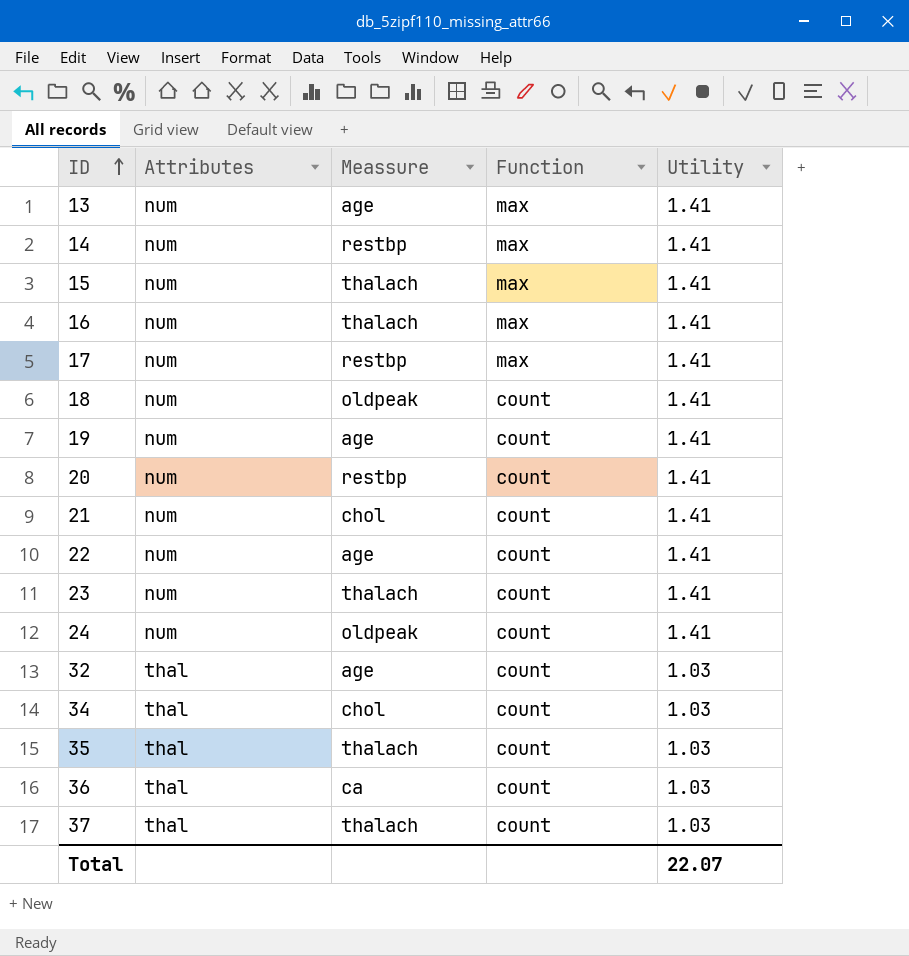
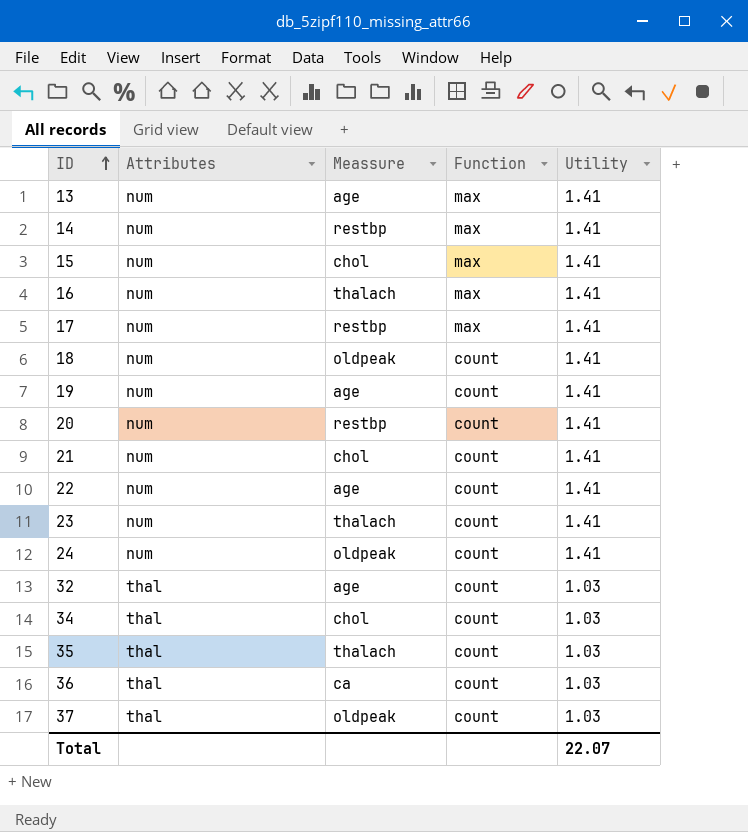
15 | Meassure: thalach -> chol
37 | Meassure: thalach -> oldpeak

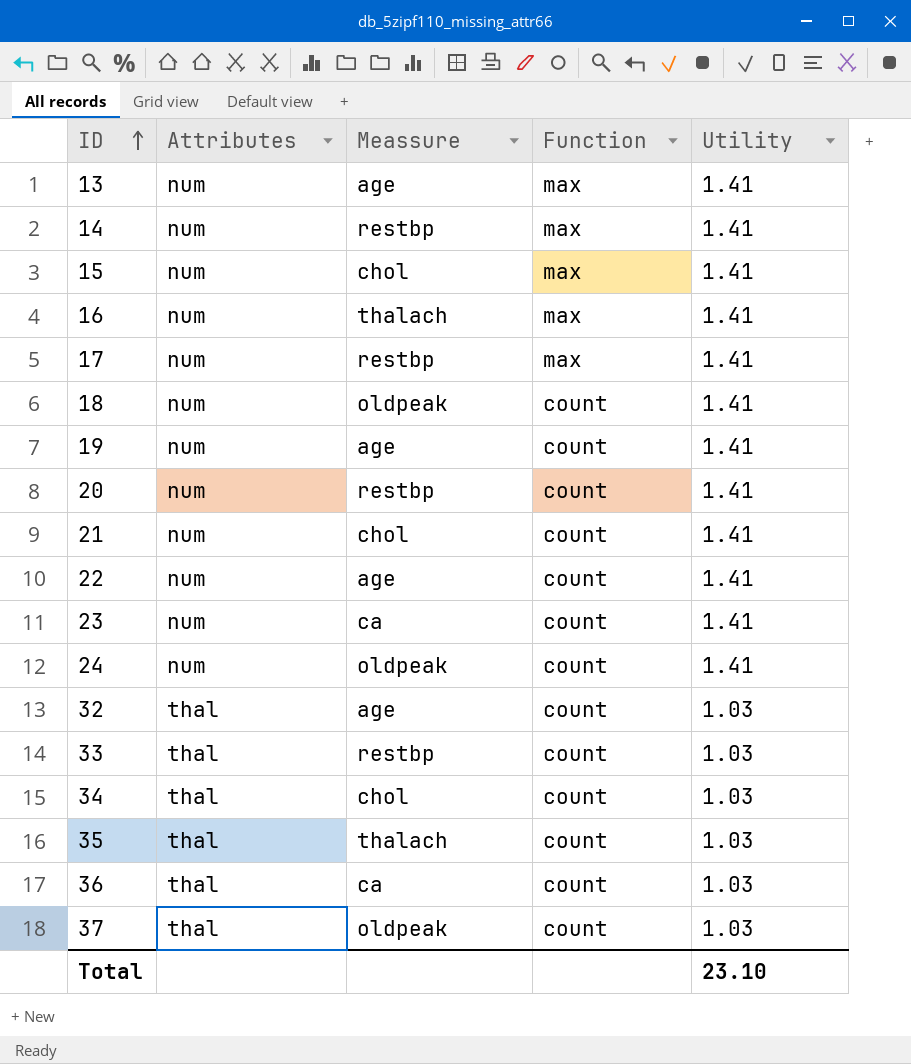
23 | Meassure: thalach -> ca
row 33: none -> thal | restbp | count | 1.03
Total | Utility: 22.07 -> 23.10

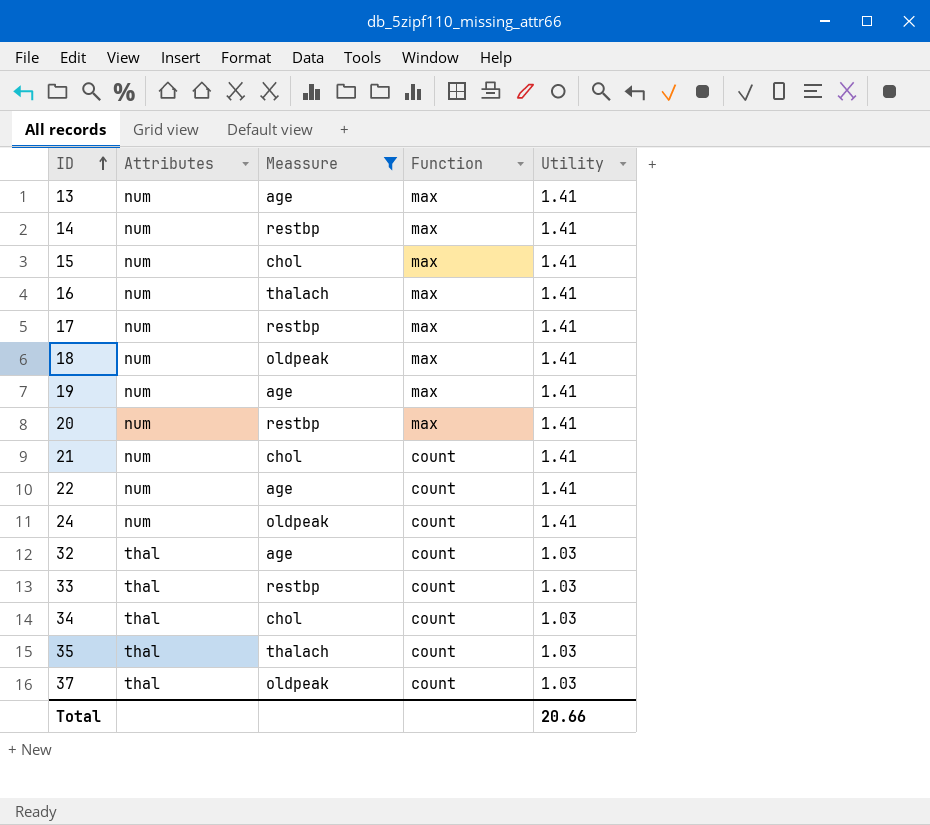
filter: none -> Meassure != ca
18 | Function: count -> max
19 | Function: count -> max
20 | Function: count -> max
Total | Utility: 23.10 -> 20.66

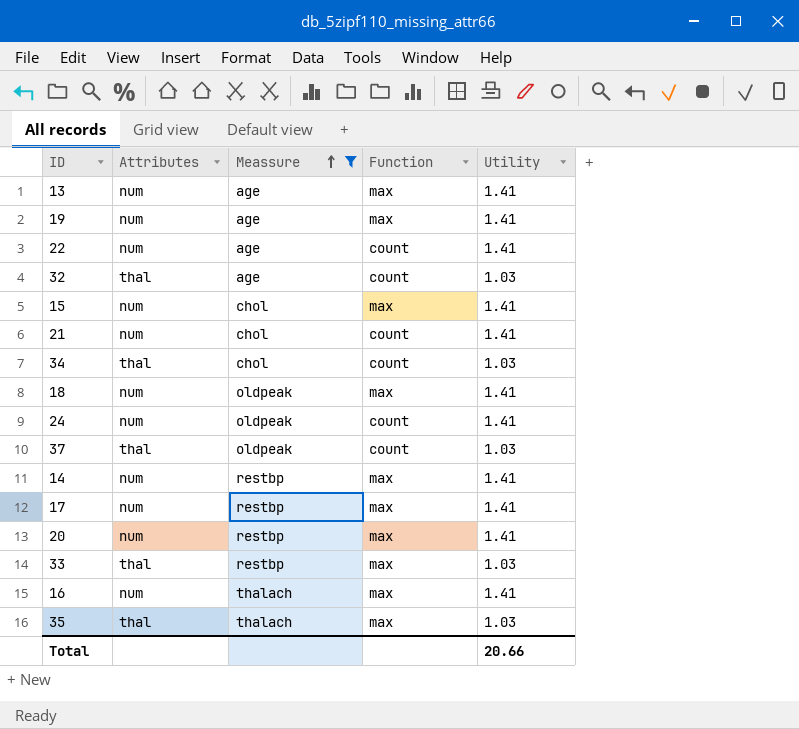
row order: ID ascending -> Meassure ascending
33 | Function: count -> max
35 | Function: count -> max

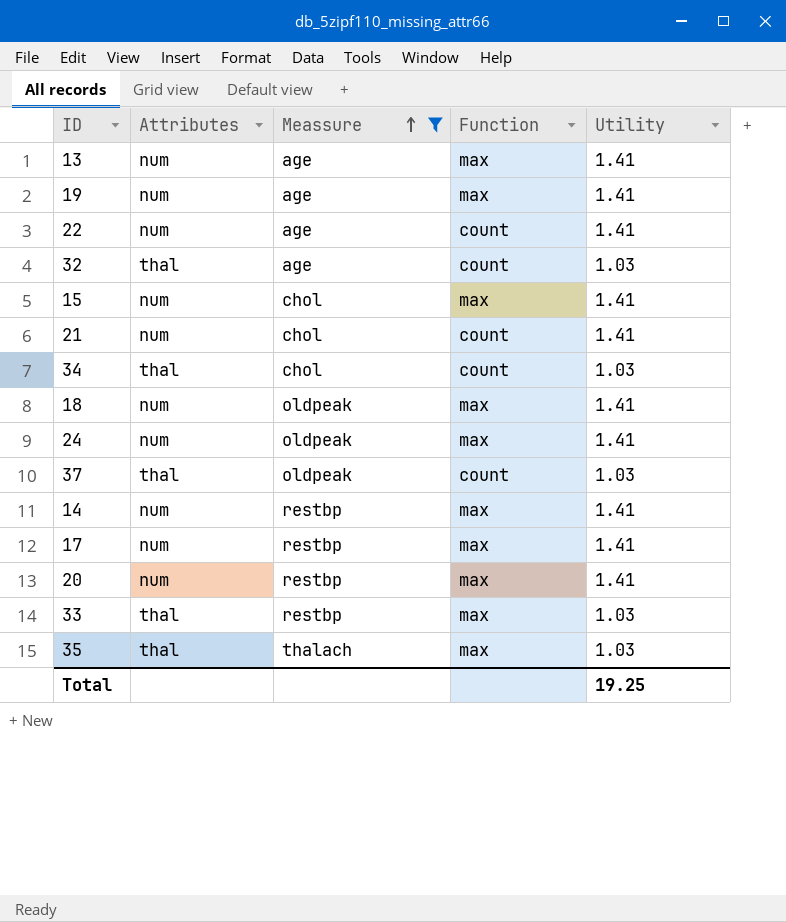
row 16: num | thalach | max | 1.41 -> none
24 | Function: count -> max
Total | Utility: 20.66 -> 19.25

